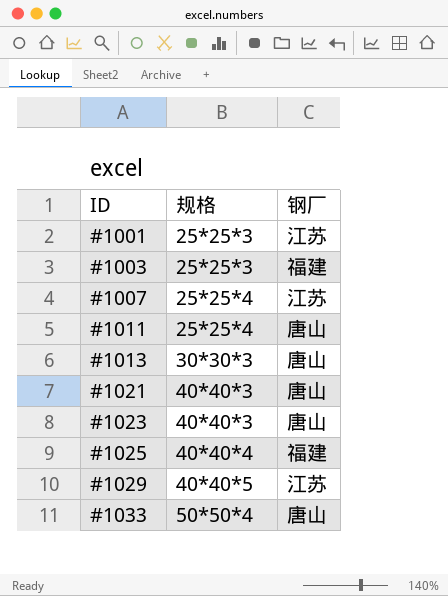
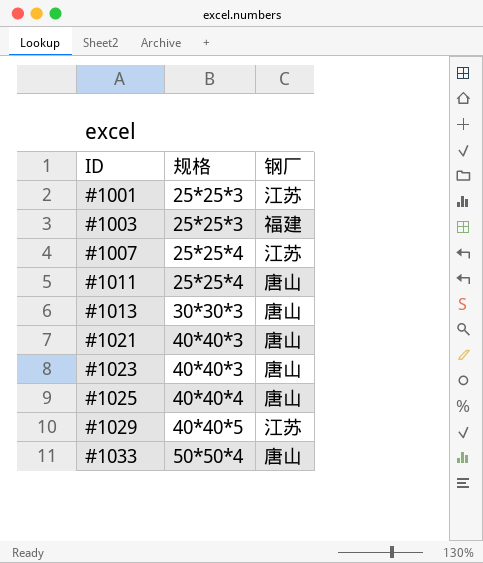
#1025 | 钢厂: 福建 -> 唐山

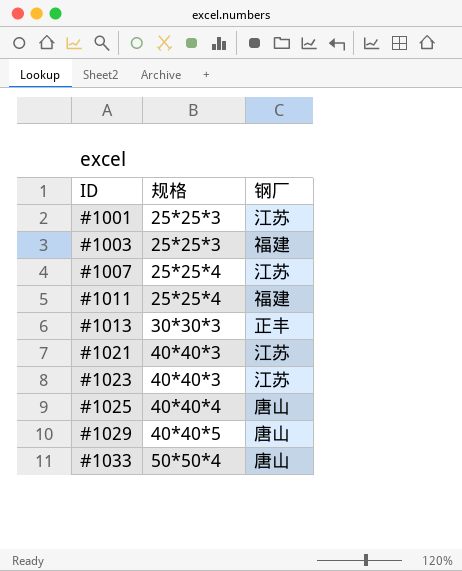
#1011 | 钢厂: 唐山 -> 福建
#1013 | 钢厂: 唐山 -> 正丰
#1021 | 钢厂: 唐山 -> 江苏
#1023 | 钢厂: 唐山 -> 江苏
#1029 | 钢厂: 江苏 -> 唐山

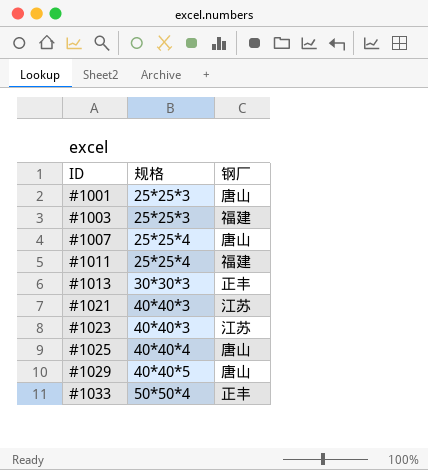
#1001 | 钢厂: 江苏 -> 唐山
#1007 | 钢厂: 江苏 -> 唐山
#1033 | 钢厂: 唐山 -> 正丰

